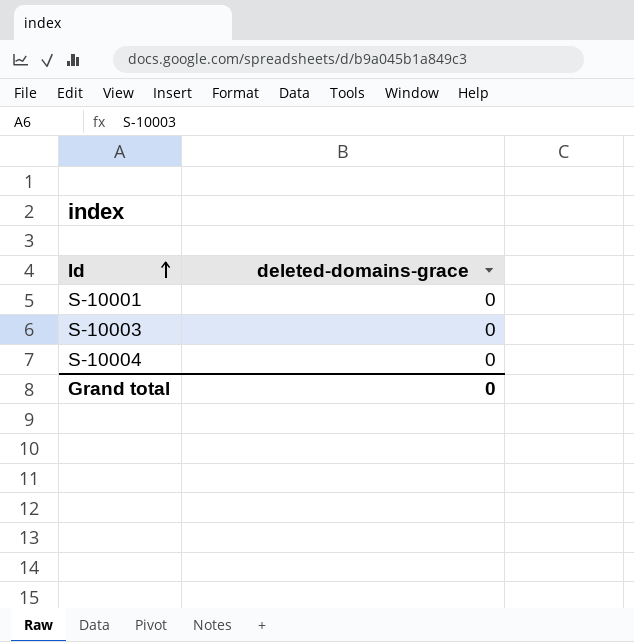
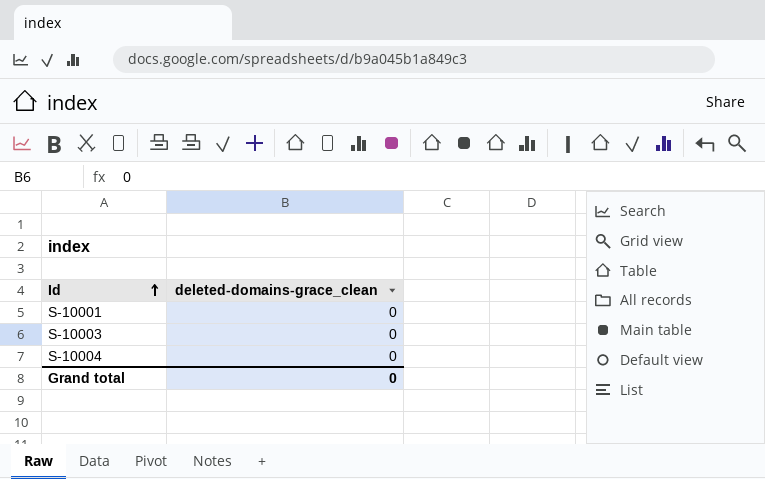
column name: deleted-domains-grace -> deleted-domains-grace_clean

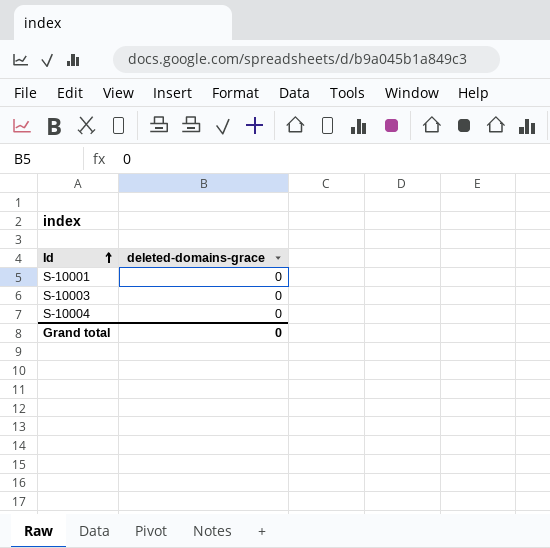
column name: deleted-domains-grace_clean -> deleted-domains-grace

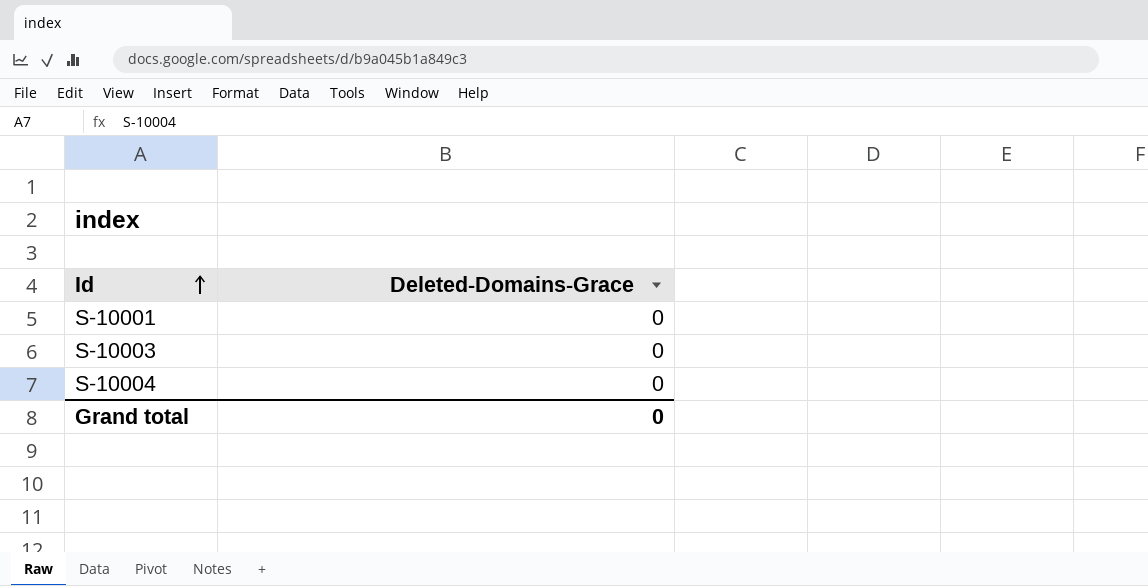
column name: deleted-domains-grace -> Deleted-Domains-Grace

